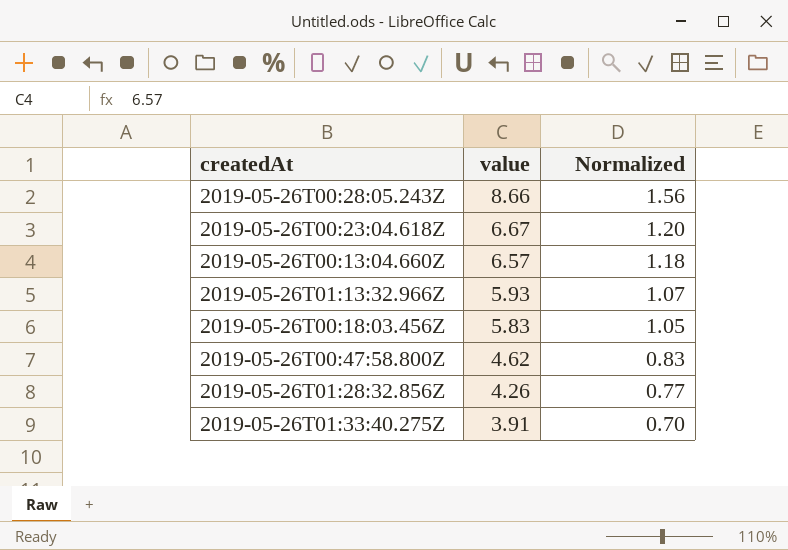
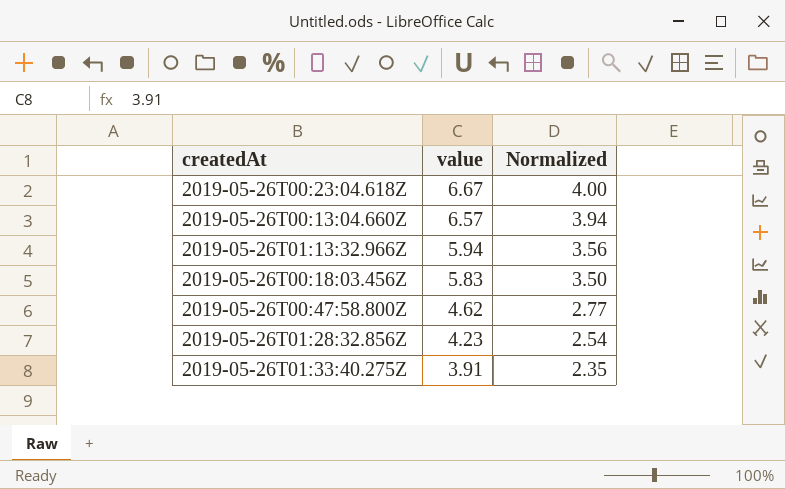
column Normalized | formula: [value] * 0.18 -> [value] * 0.6
row 2019-05-26T00:28:05.243Z: 8.66 | 1.56 -> none
2019-05-26T01:13:32.966Z | value: 5.93 -> 5.94
2019-05-26T01:28:32.856Z | value: 4.26 -> 4.23

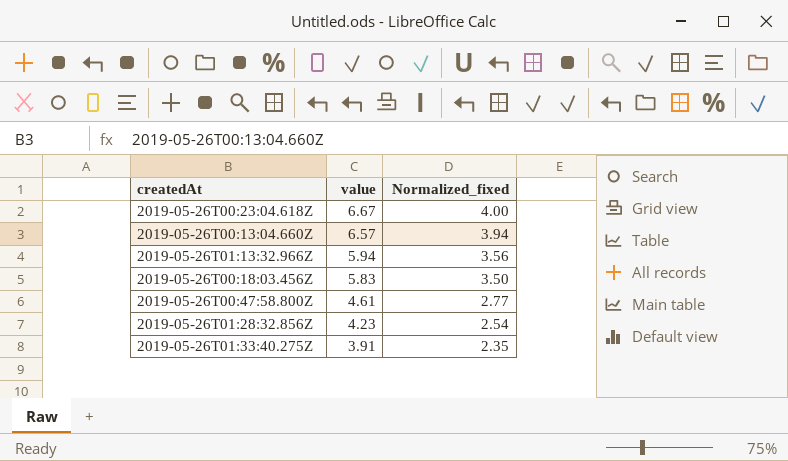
column name: Normalized -> Normalized_fixed
2019-05-26T00:47:58.800Z | value: 4.62 -> 4.61

